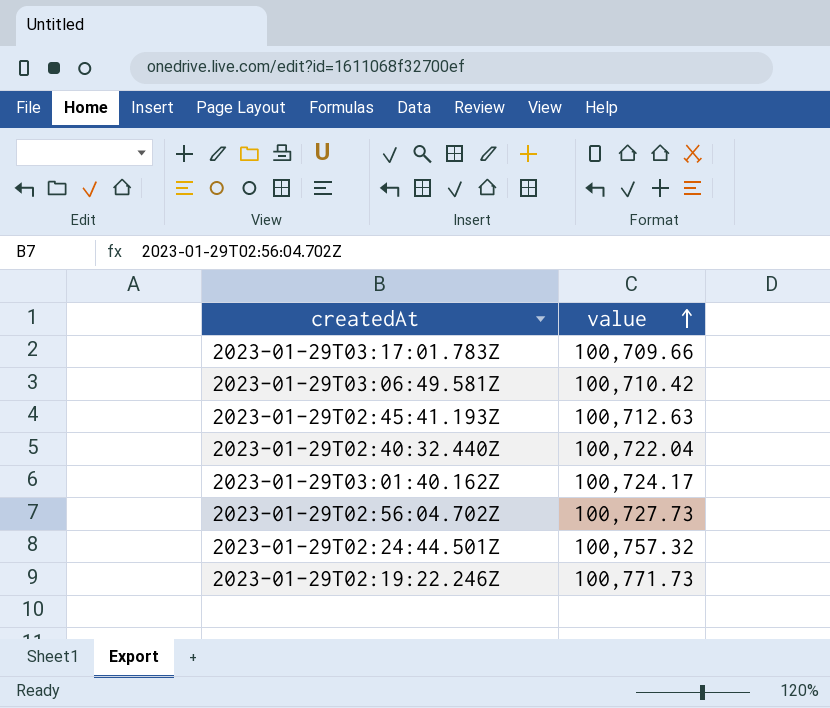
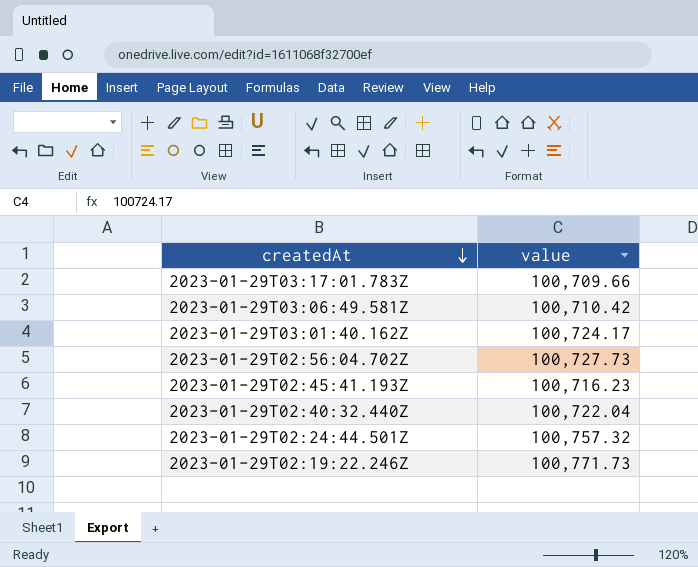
row order: value ascending -> createdAt descending
2023-01-29T02:45:41.193Z | value: 100,712.63 -> 100,716.23

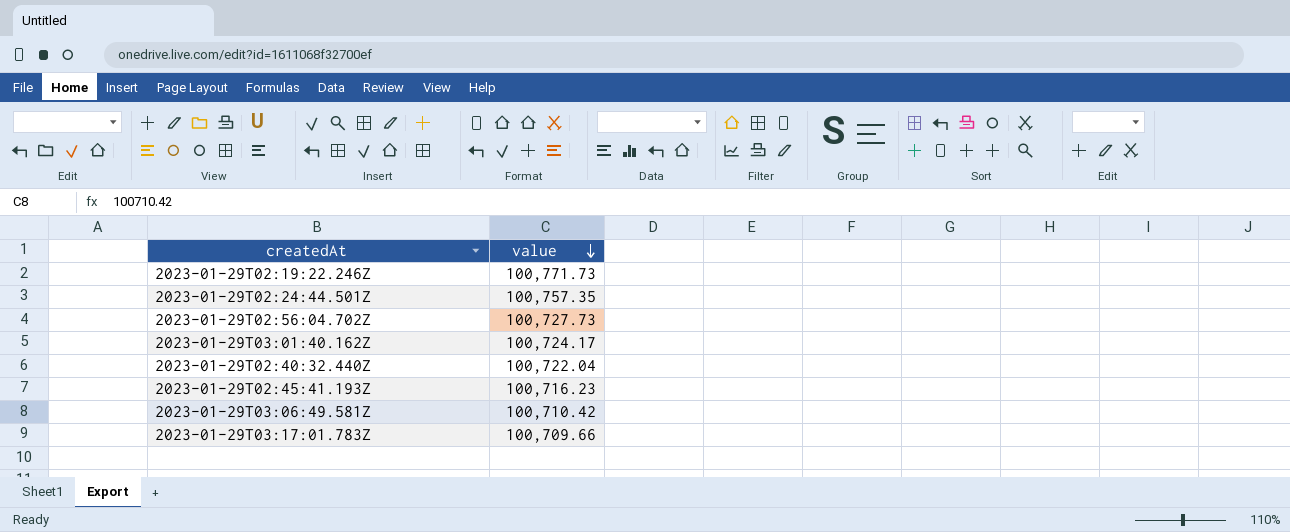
row order: createdAt descending -> value descending
2023-01-29T02:24:44.501Z | value: 100,757.32 -> 100,757.35

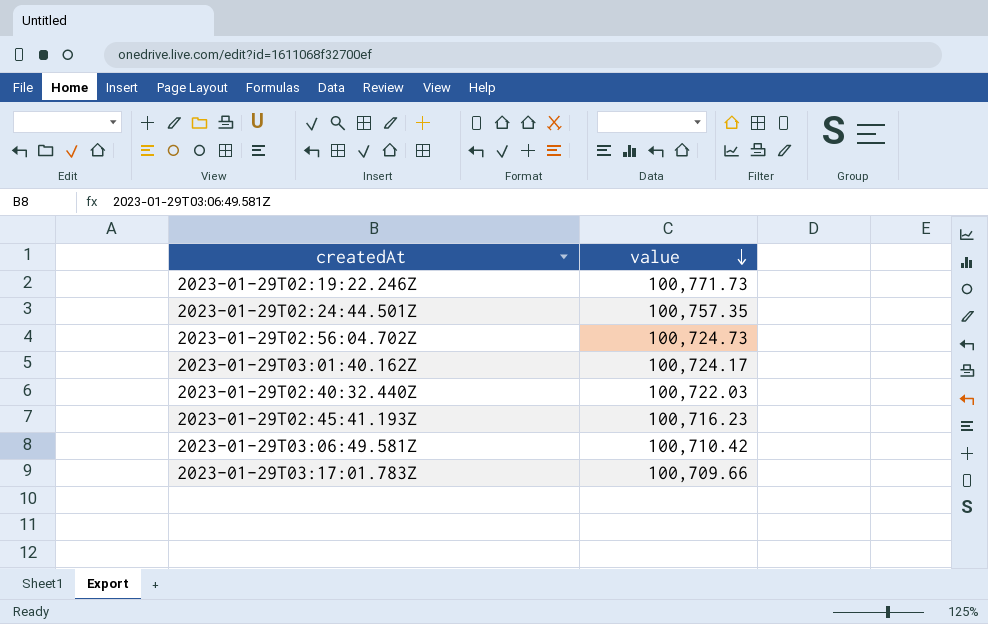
2023-01-29T02:56:04.702Z | value: 100,727.73 -> 100,724.73
2023-01-29T02:40:32.440Z | value: 100,722.04 -> 100,722.03

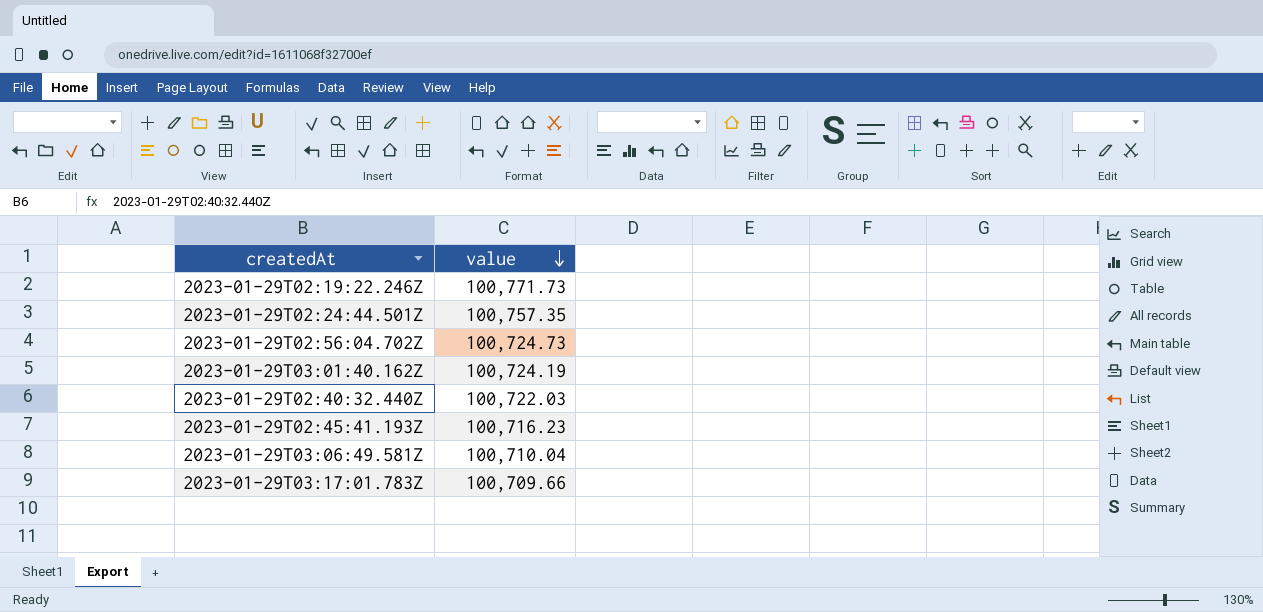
2023-01-29T03:01:40.162Z | value: 100,724.17 -> 100,724.19
2023-01-29T03:06:49.581Z | value: 100,710.42 -> 100,710.04

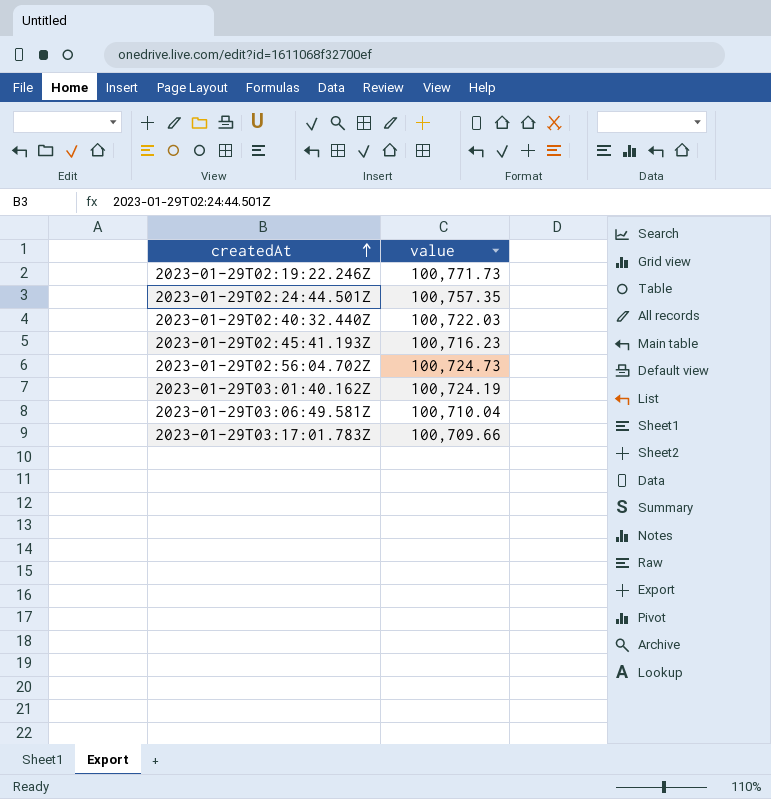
row order: value descending -> createdAt ascending

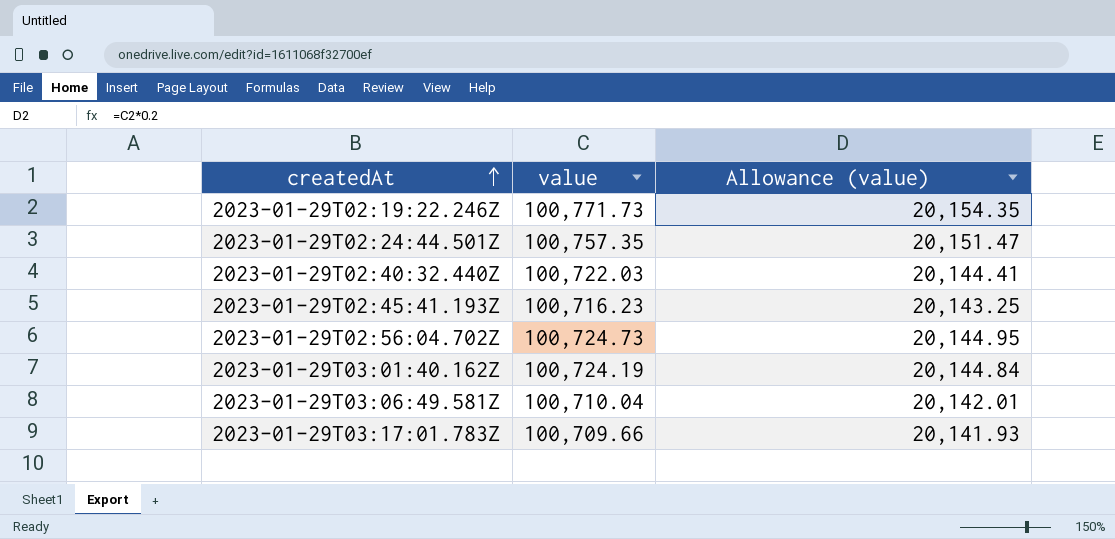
column Allowance (value) | formula: none -> [value] * 0.2

